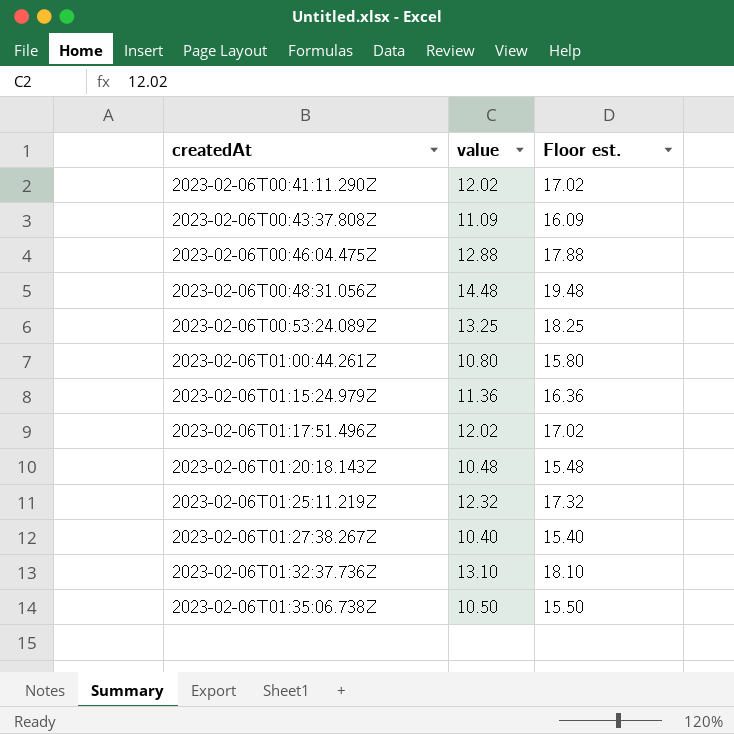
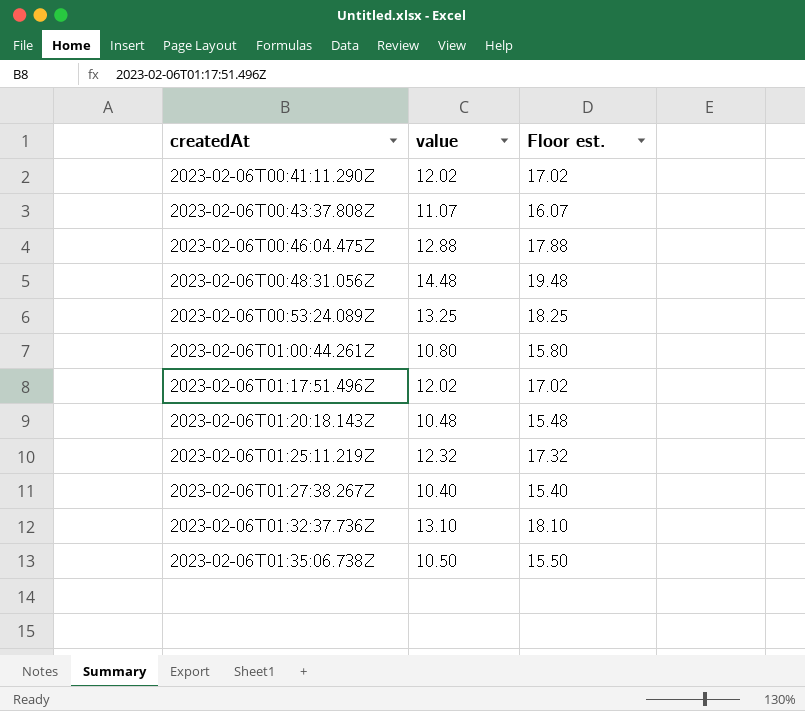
row 2023-02-06T01:15:24.979Z: 11.36 | 16.36 -> none
2023-02-06T00:43:37.808Z | value: 11.09 -> 11.07
2023-02-06T00:43:37.808Z | Floor est.: 16.09 -> 16.07

